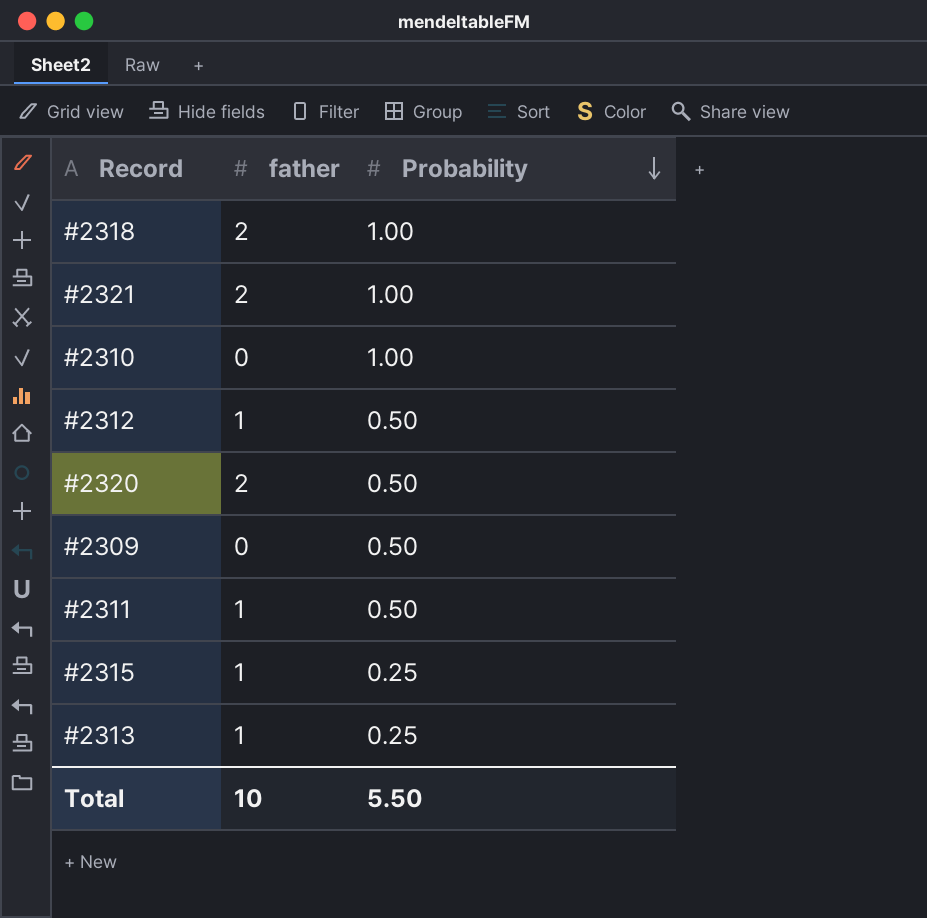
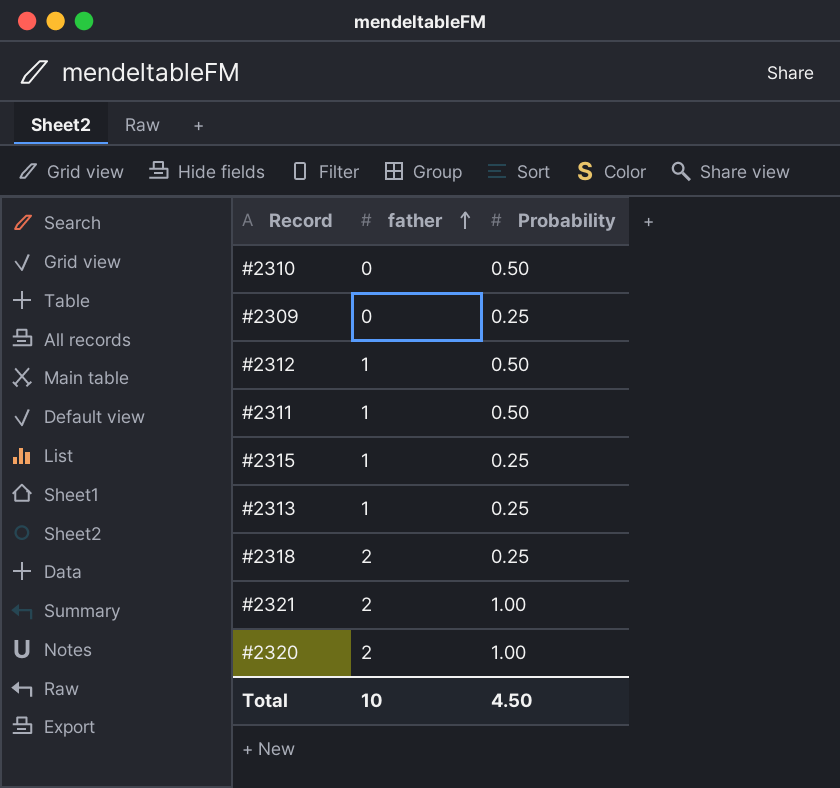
row order: Probability descending -> father ascending
#2310 | Probability: 1.00 -> 0.50
#2309 | Probability: 0.50 -> 0.25
#2318 | Probability: 1.00 -> 0.25
#2320 | Probability: 0.50 -> 1.00
Total | Probability: 5.50 -> 4.50

